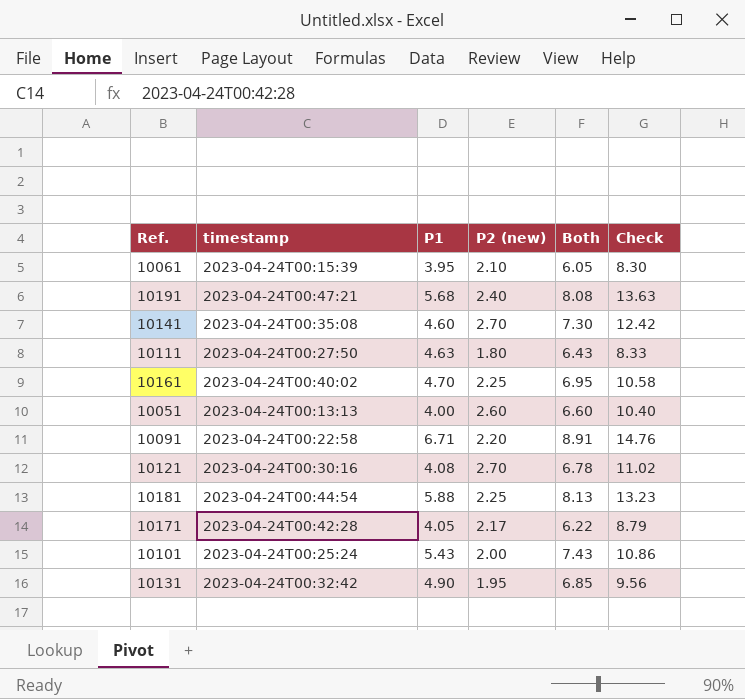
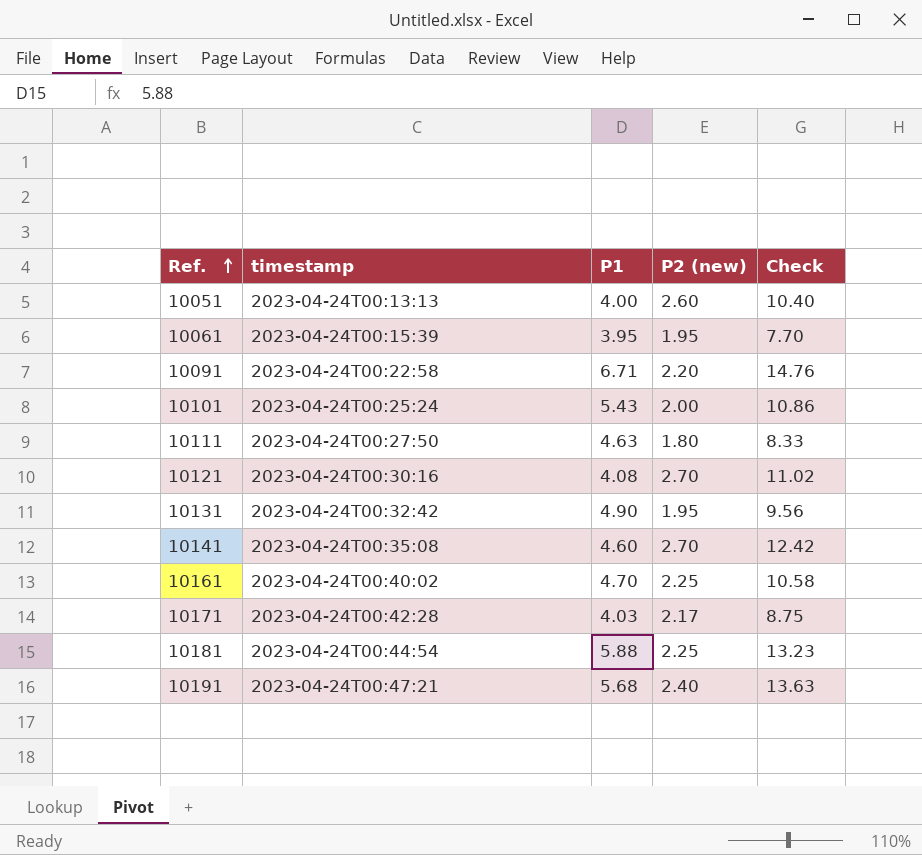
row order: none -> Ref. ascending
column Both | formula: [P1] + [P2 (new)] -> none
10061 | P2 (new): 2.10 -> 1.95
10061 | Check: 8.30 -> 7.70
10171 | P1: 4.05 -> 4.03
10171 | Check: 8.79 -> 8.75

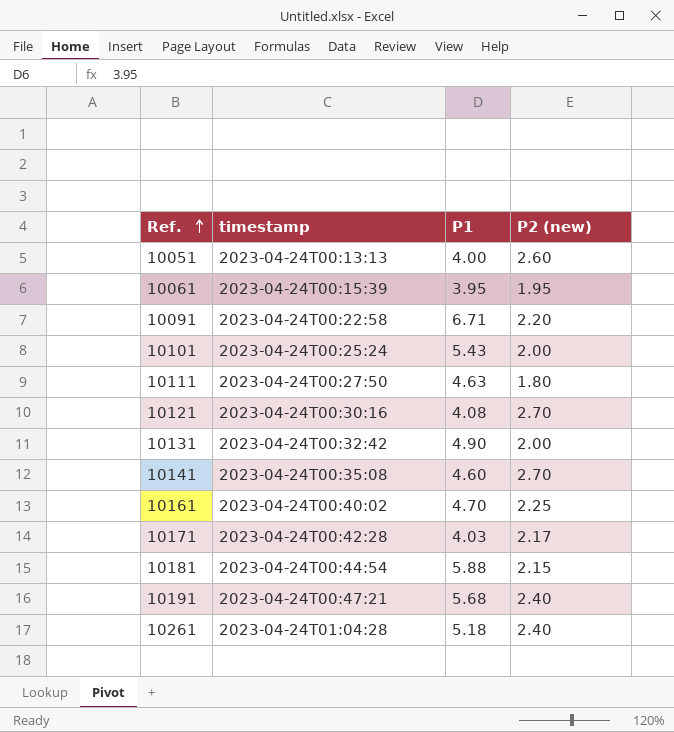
column Check | formula: [P1] * [P2 (new)] -> none
10131 | P2 (new): 1.95 -> 2.00
10181 | P2 (new): 2.25 -> 2.15
row 10261: none -> 2023-04-24T01:04:28 | 5.18 | 2.40

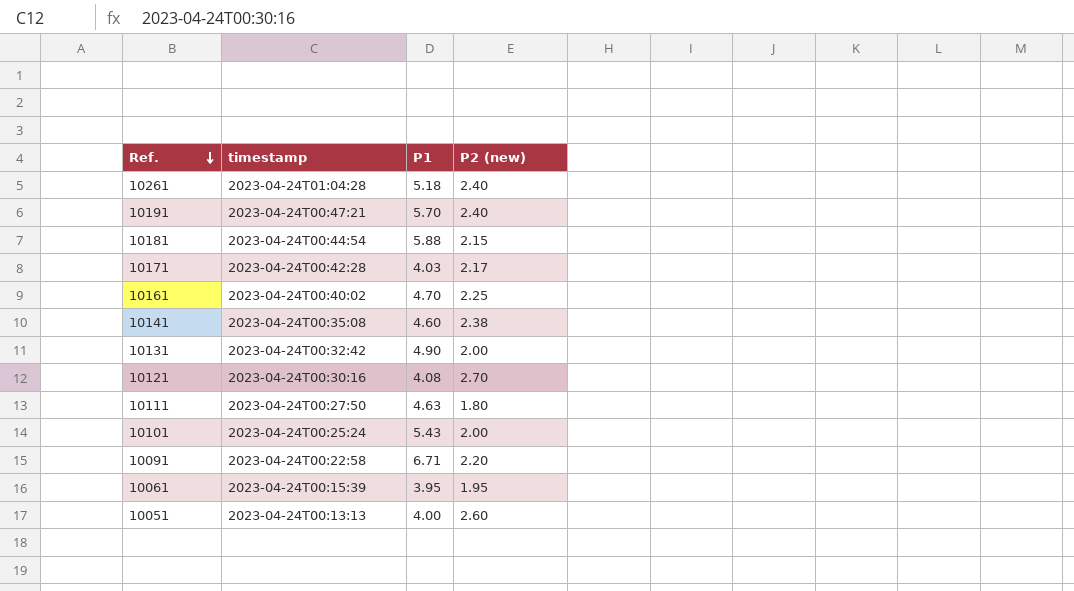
row order: Ref. ascending -> Ref. descending
10191 | P1: 5.68 -> 5.70
10141 | P2 (new): 2.70 -> 2.38

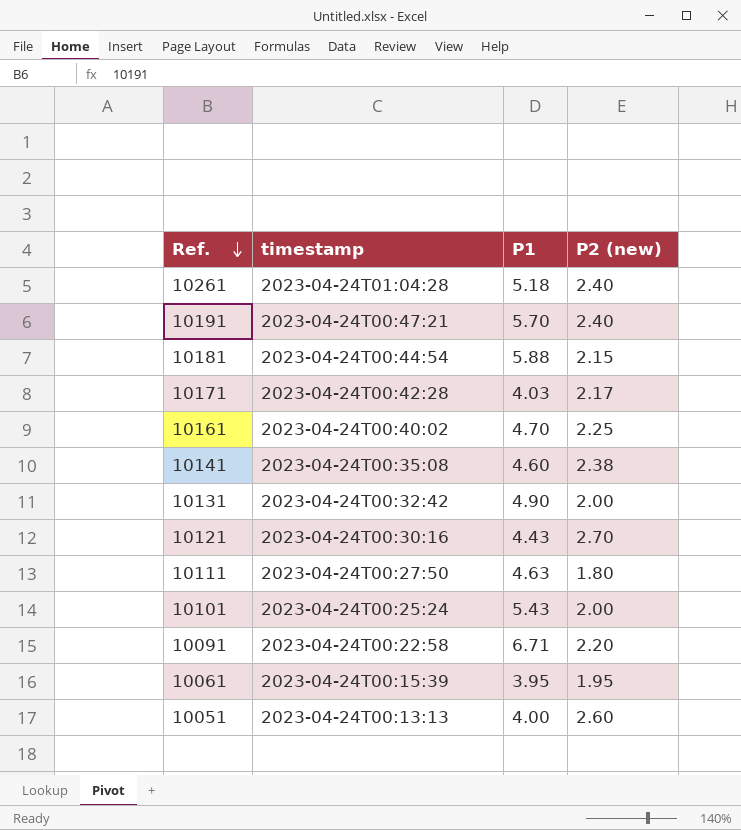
10121 | P1: 4.08 -> 4.43

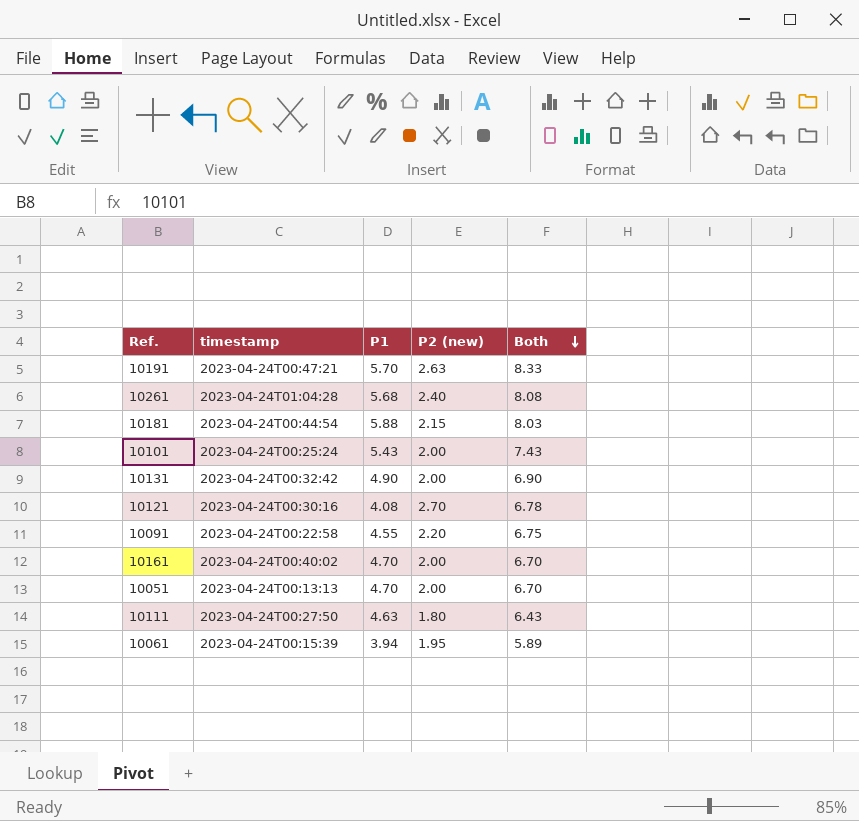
row order: Ref. descending -> Both descending
column Both | formula: none -> [P1] + [P2 (new)]
row 10171: 2023-04-24T00:42:28 | 4.03 | 2.17 -> none
row 10141: 2023-04-24T00:35:08 | 4.60 | 2.38 -> none
10191 | P2 (new): 2.40 -> 2.63
10261 | P1: 5.18 -> 5.68
10121 | P1: 4.43 -> 4.08
10091 | P1: 6.71 -> 4.55
10161 | P2 (new): 2.25 -> 2.00
10051 | P1: 4.00 -> 4.70
10051 | P2 (new): 2.60 -> 2.00
10061 | P1: 3.95 -> 3.94

